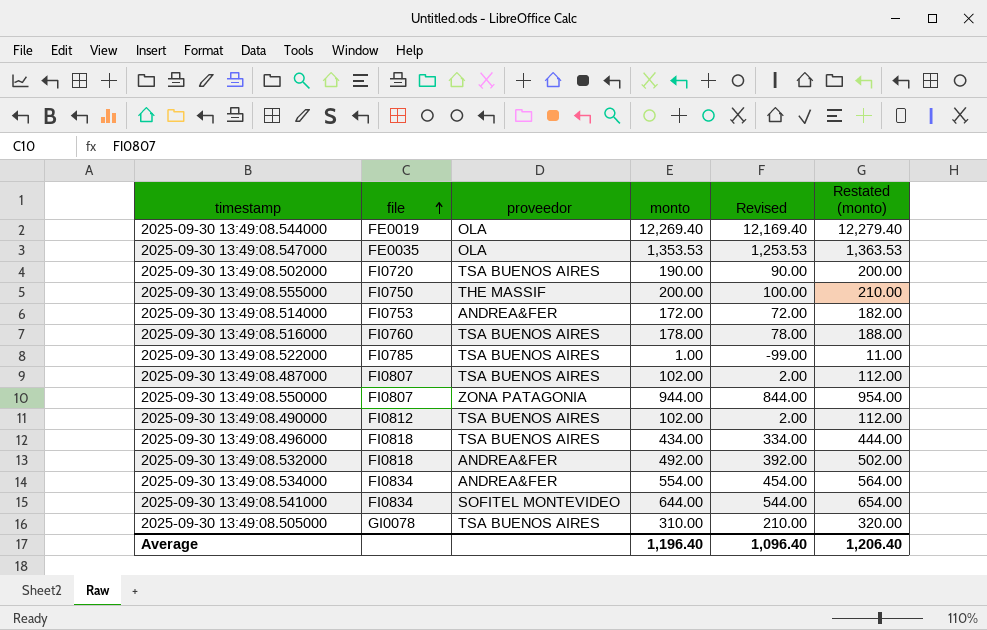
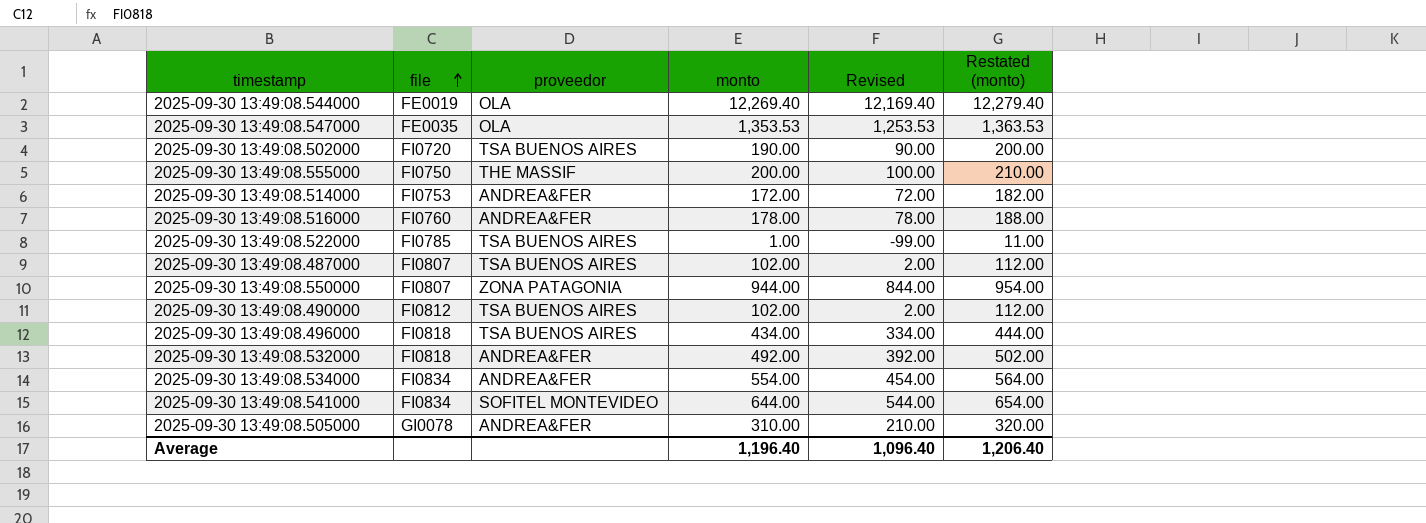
2025-09-30 13:49:08.516000 | proveedor: TSA BUENOS AIRES -> ANDREA&FER
2025-09-30 13:49:08.505000 | proveedor: TSA BUENOS AIRES -> ANDREA&FER

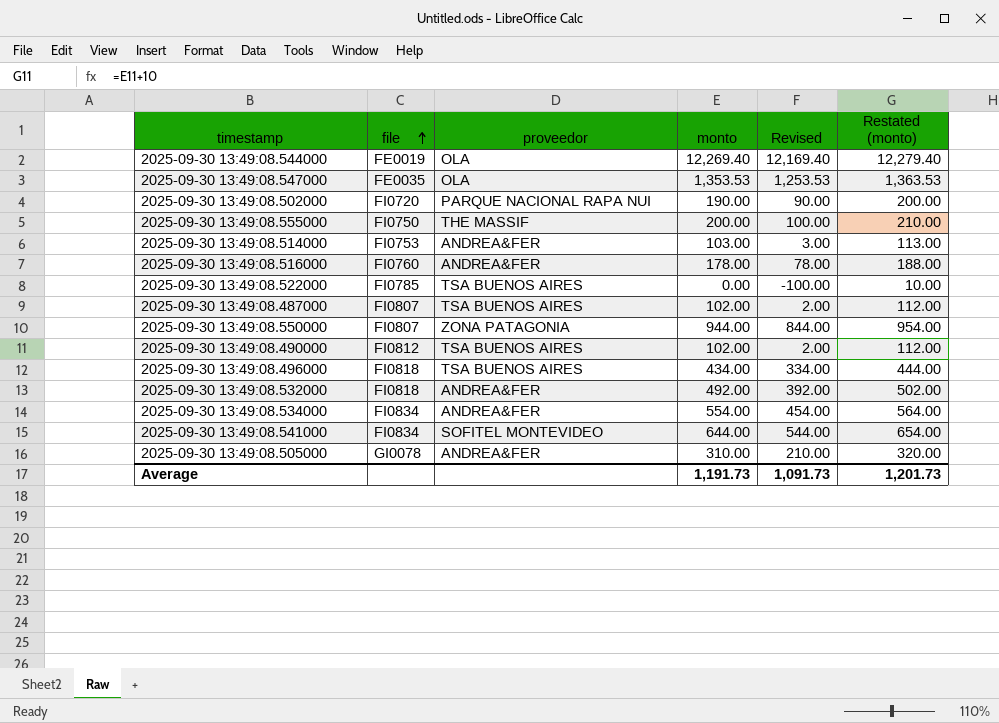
2025-09-30 13:49:08.502000 | proveedor: TSA BUENOS AIRES -> PARQUE NACIONAL RAPA NUI
2025-09-30 13:49:08.514000 | monto: 172.00 -> 103.00
2025-09-30 13:49:08.514000 | Revised: 72.00 -> 3.00
2025-09-30 13:49:08.514000 | Restated (monto): 182.00 -> 113.00
2025-09-30 13:49:08.522000 | monto: 1.00 -> 0.00
2025-09-30 13:49:08.522000 | Revised: -99.00 -> -100.00
2025-09-30 13:49:08.522000 | Restated (monto): 11.00 -> 10.00
Average | monto: 1,196.40 -> 1,191.73
Average | Revised: 1,096.40 -> 1,091.73
Average | Restated (monto): 1,206.40 -> 1,201.73

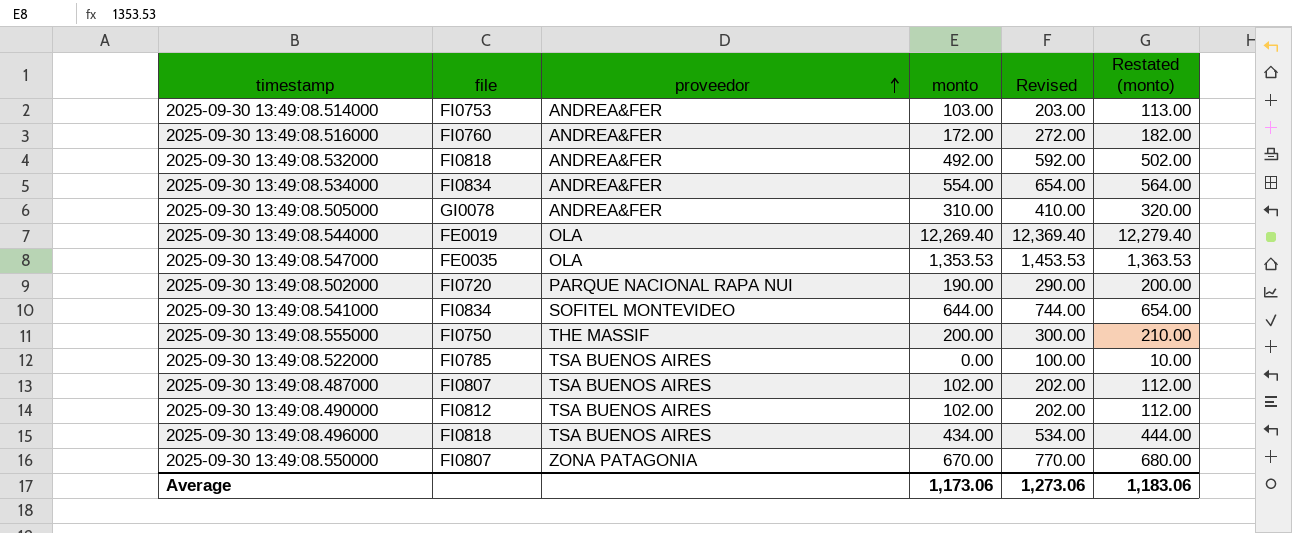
row order: file ascending -> proveedor ascending
column Revised | formula: [monto] - 100 -> [monto] + 100
2025-09-30 13:49:08.516000 | monto: 178.00 -> 172.00
2025-09-30 13:49:08.516000 | Restated (monto): 188.00 -> 182.00
2025-09-30 13:49:08.550000 | monto: 944.00 -> 670.00
2025-09-30 13:49:08.550000 | Restated (monto): 954.00 -> 680.00
Average | monto: 1,191.73 -> 1,173.06
Average | Revised: 1,091.73 -> 1,273.06
Average | Restated (monto): 1,201.73 -> 1,183.06

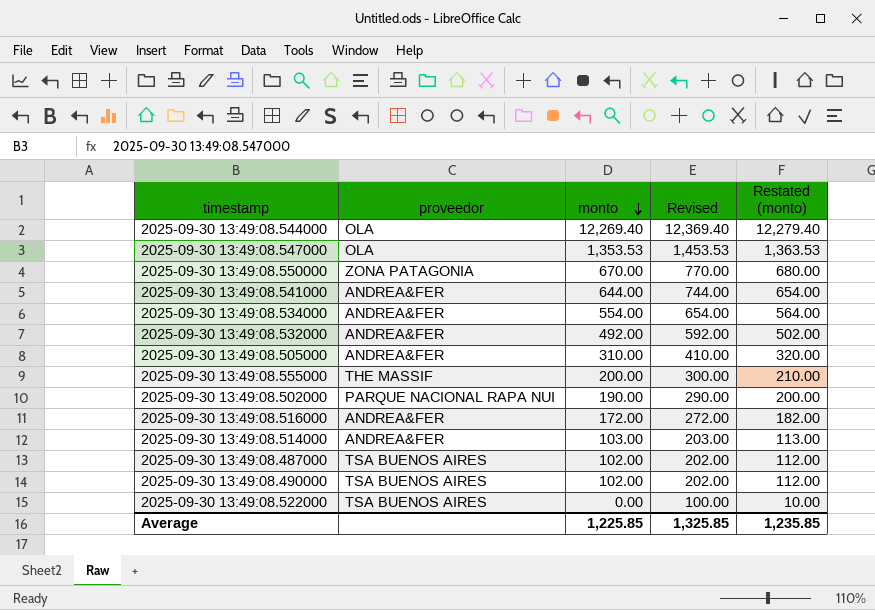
row order: proveedor ascending -> monto descending
column file | position: 2 -> none
row 2025-09-30 13:49:08.496000: FI0818 | TSA BUENOS AIRES | 434.00 | 534.00 | 444.00 -> none
2025-09-30 13:49:08.541000 | proveedor: SOFITEL MONTEVIDEO -> ANDREA&FER
Average | monto: 1,173.06 -> 1,225.85
Average | Revised: 1,273.06 -> 1,325.85
Average | Restated (monto): 1,183.06 -> 1,235.85

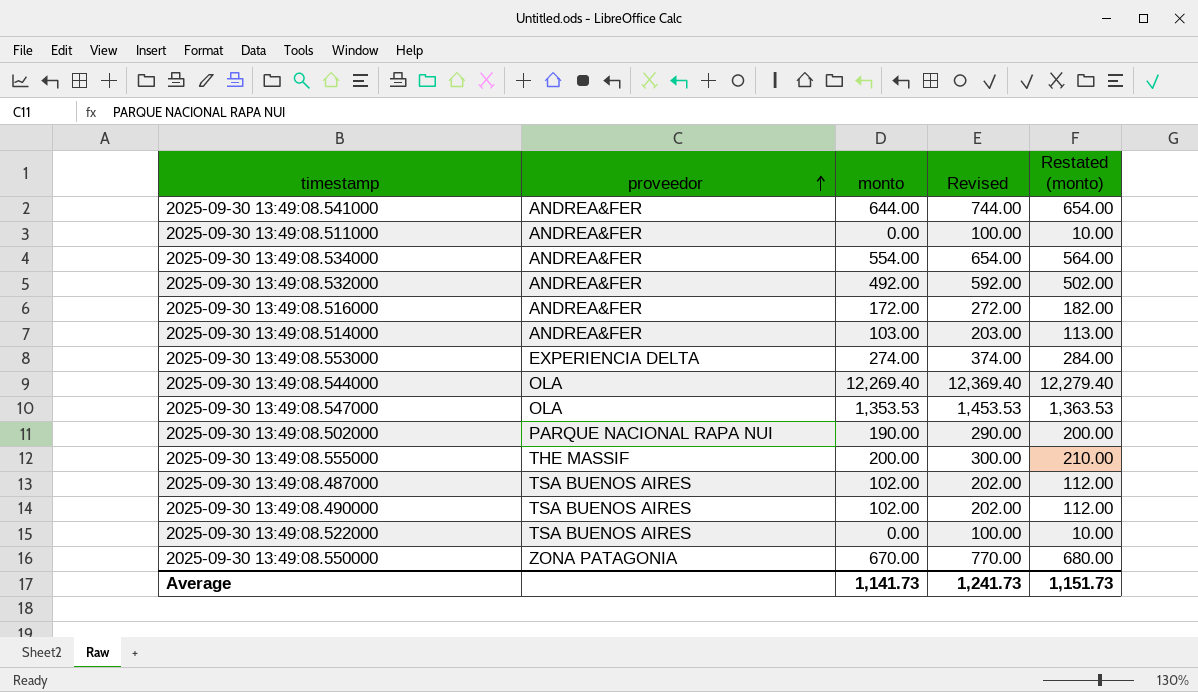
row order: monto descending -> proveedor ascending
row 2025-09-30 13:49:08.505000: ANDREA&FER | 310.00 | 410.00 | 320.00 -> none
row 2025-09-30 13:49:08.511000: none -> ANDREA&FER | 0.00 | 100.00 | 10.00
row 2025-09-30 13:49:08.553000: none -> EXPERIENCIA DELTA | 274.00 | 374.00 | 284.00
Average | monto: 1,225.85 -> 1,141.73
Average | Revised: 1,325.85 -> 1,241.73
Average | Restated (monto): 1,235.85 -> 1,151.73

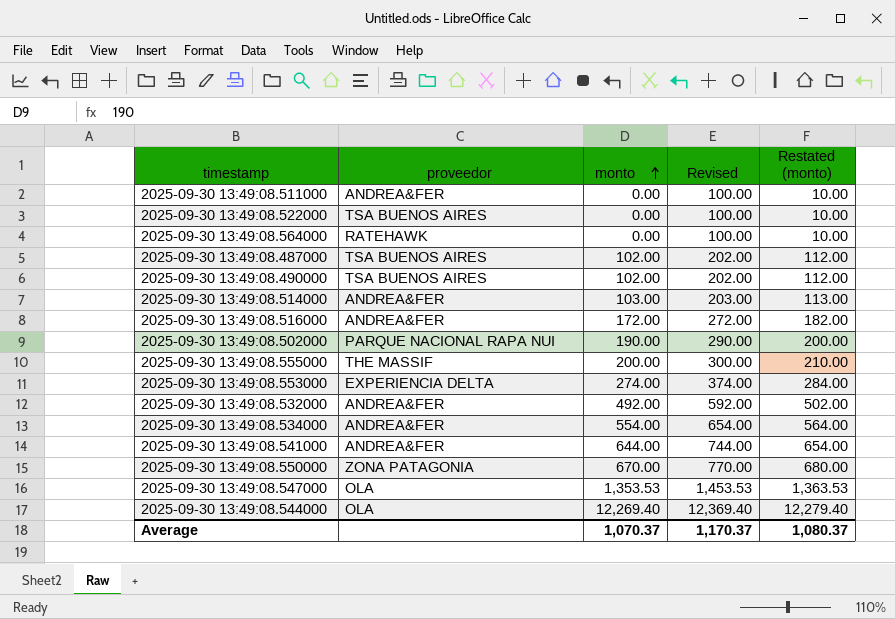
row order: proveedor ascending -> monto ascending
row 2025-09-30 13:49:08.564000: none -> RATEHAWK | 0.00 | 100.00 | 10.00
Average | monto: 1,141.73 -> 1,070.37
Average | Revised: 1,241.73 -> 1,170.37
Average | Restated (monto): 1,151.73 -> 1,080.37

